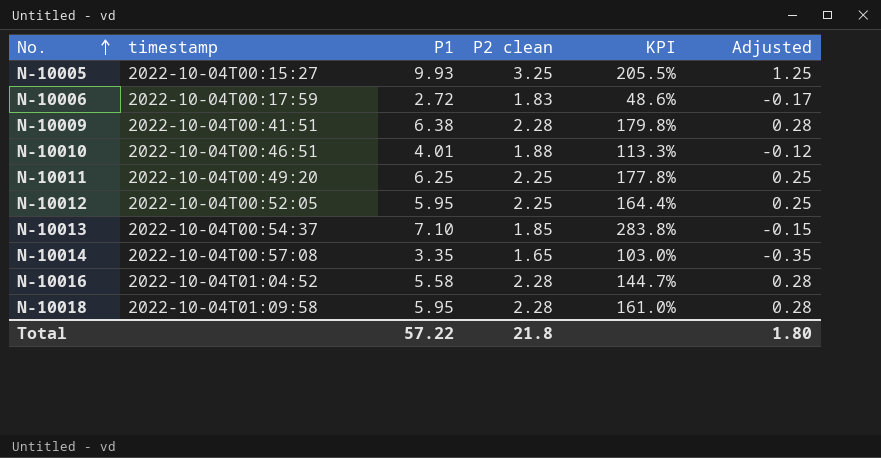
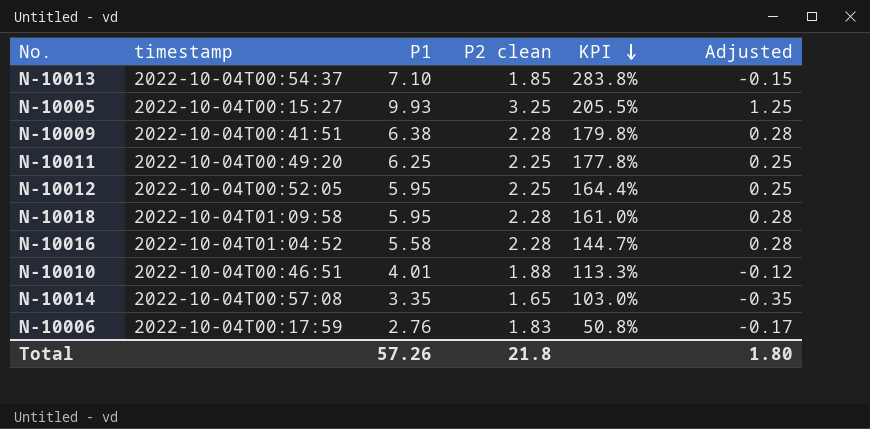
row order: No. ascending -> KPI descending
N-10006 | P1: 2.72 -> 2.76
N-10006 | KPI: 48.6% -> 50.8%
Total | P1: 57.22 -> 57.26

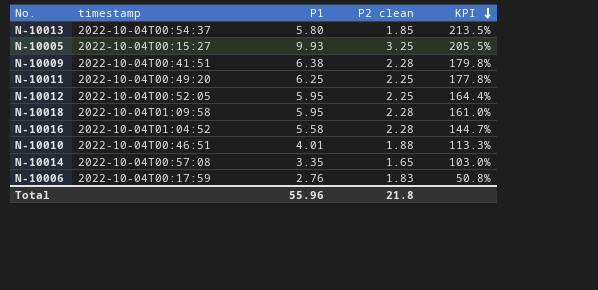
column Adjusted | formula: [P2 clean] - 2 -> none
N-10013 | P1: 7.10 -> 5.80
N-10013 | KPI: 283.8% -> 213.5%
Total | P1: 57.26 -> 55.96

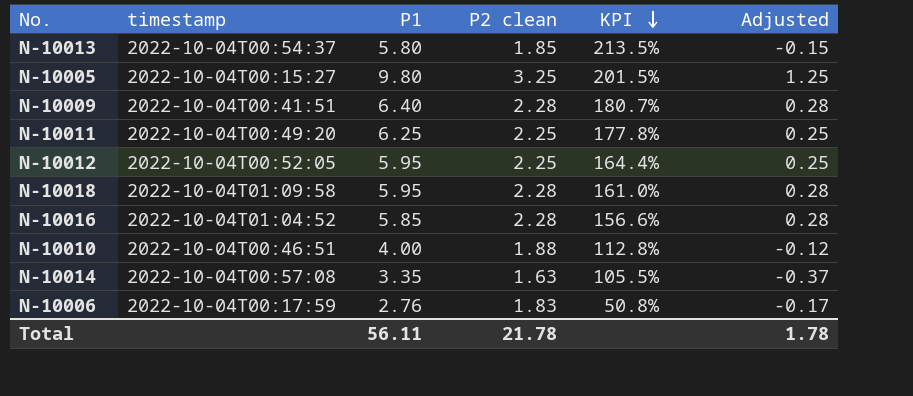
column Adjusted | formula: none -> [P2 clean] - 2
N-10005 | P1: 9.93 -> 9.80
N-10005 | KPI: 205.5% -> 201.5%
N-10009 | P1: 6.38 -> 6.40
N-10009 | KPI: 179.8% -> 180.7%
N-10016 | P1: 5.58 -> 5.85
N-10016 | KPI: 144.7% -> 156.6%
N-10010 | P1: 4.01 -> 4.00
N-10010 | KPI: 113.3% -> 112.8%
N-10014 | P2 clean: 1.65 -> 1.63
N-10014 | KPI: 103.0% -> 105.5%
Total | P1: 55.96 -> 56.11
Total | P2 clean: 21.8 -> 21.78

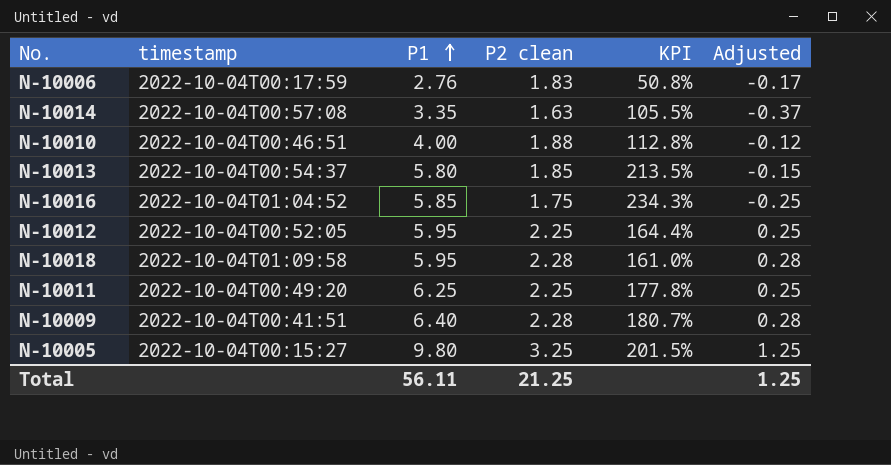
row order: KPI descending -> P1 ascending
N-10016 | P2 clean: 2.28 -> 1.75
N-10016 | KPI: 156.6% -> 234.3%
N-10016 | Adjusted: 0.28 -> -0.25
Total | P2 clean: 21.78 -> 21.25
Total | Adjusted: 1.78 -> 1.25

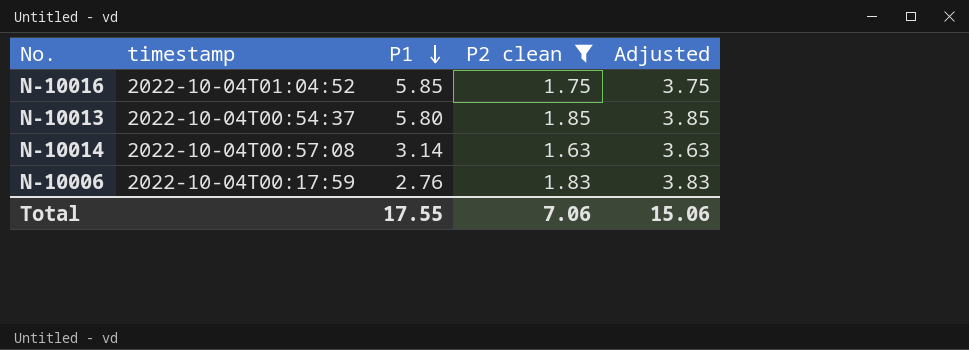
filter: none -> P2 clean <= 1.85
row order: P1 ascending -> P1 descending
column KPI | formula: ([P1] - [P2 clean]) / [P2 clean] -> none
column Adjusted | formula: [P2 clean] - 2 -> [P2 clean] + 2
N-10014 | P1: 3.35 -> 3.14
Total | P1: 56.11 -> 17.55
Total | P2 clean: 21.25 -> 7.06
Total | Adjusted: 1.25 -> 15.06

